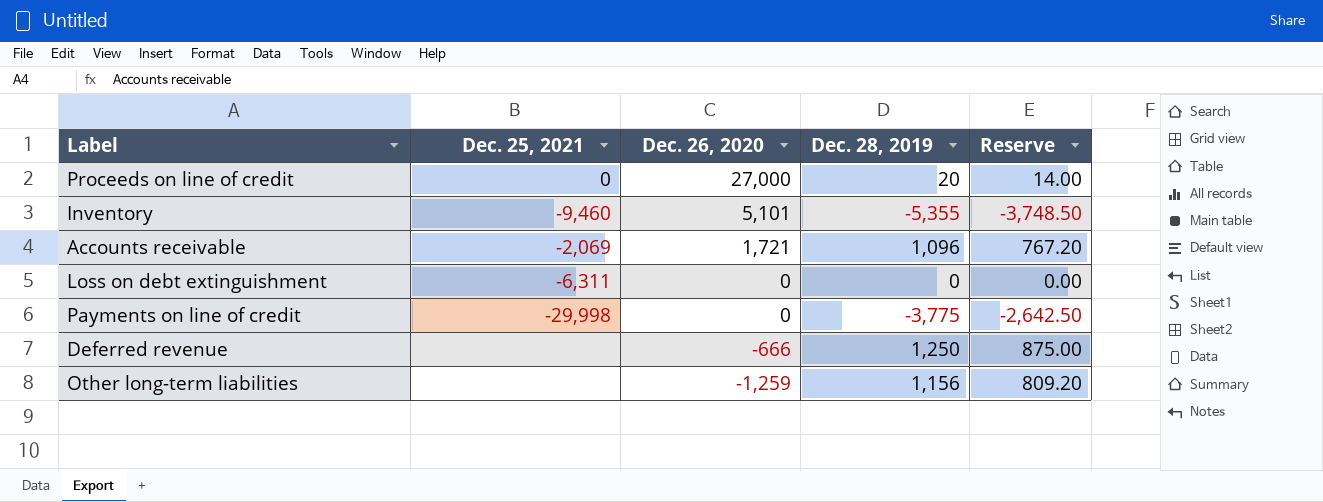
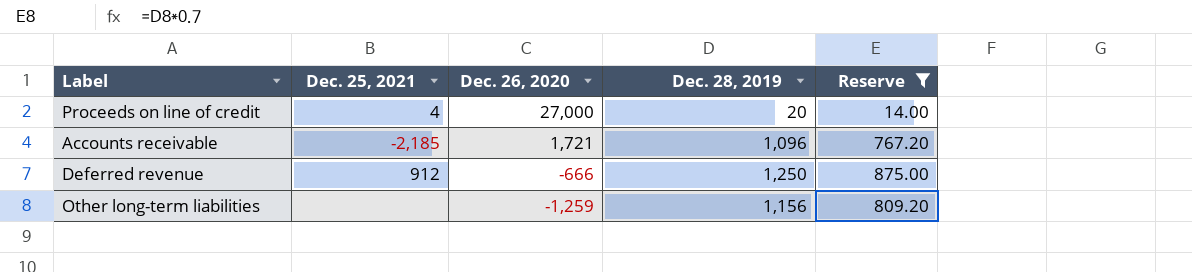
filter: none -> Reserve >= 14.00
Proceeds on line of credit | Dec. 25, 2021: 0 -> 4
Accounts receivable | Dec. 25, 2021: -2,069 -> -2,185
Deferred revenue | Dec. 25, 2021: none -> 912

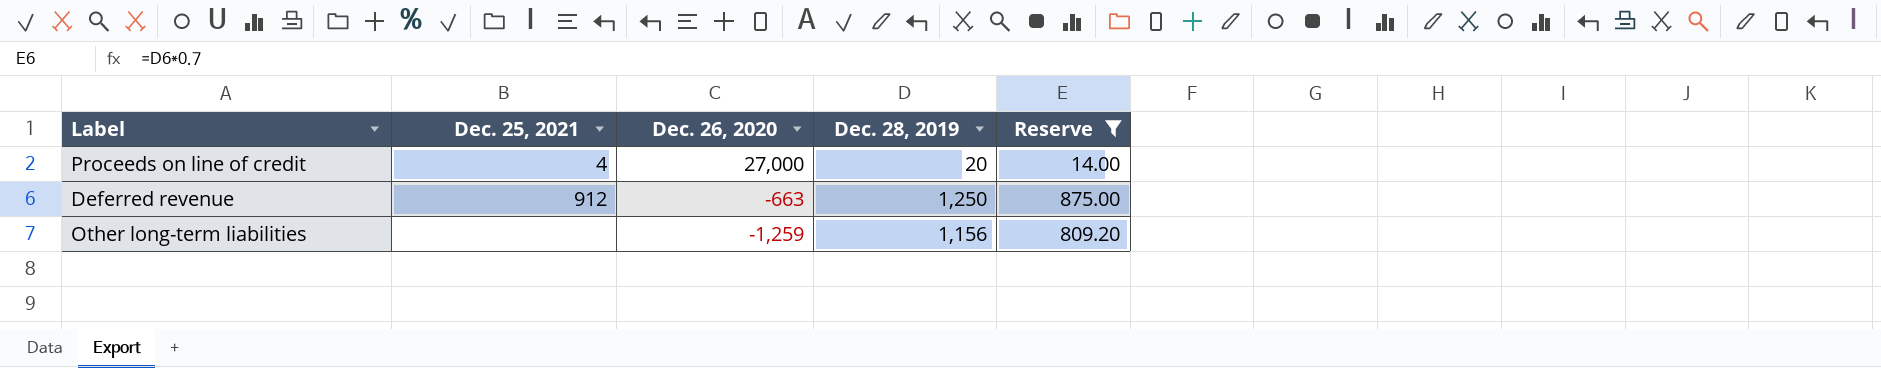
row Accounts receivable: -2,185 | 1,721 | 1,096 | 767.20 -> none
Deferred revenue | Dec. 26, 2020: -666 -> -663

